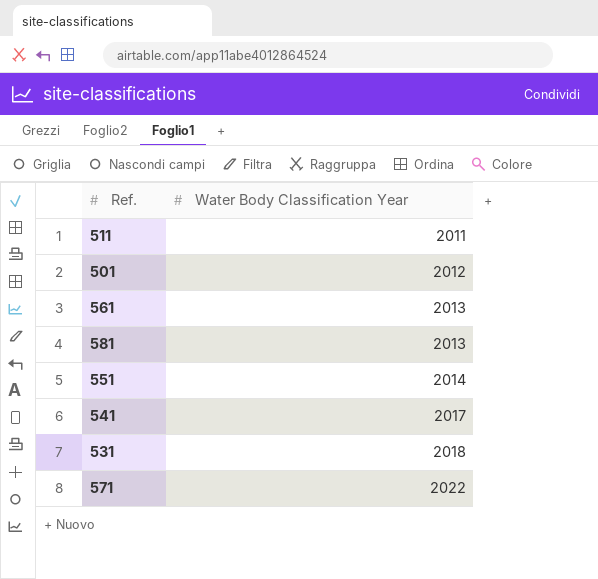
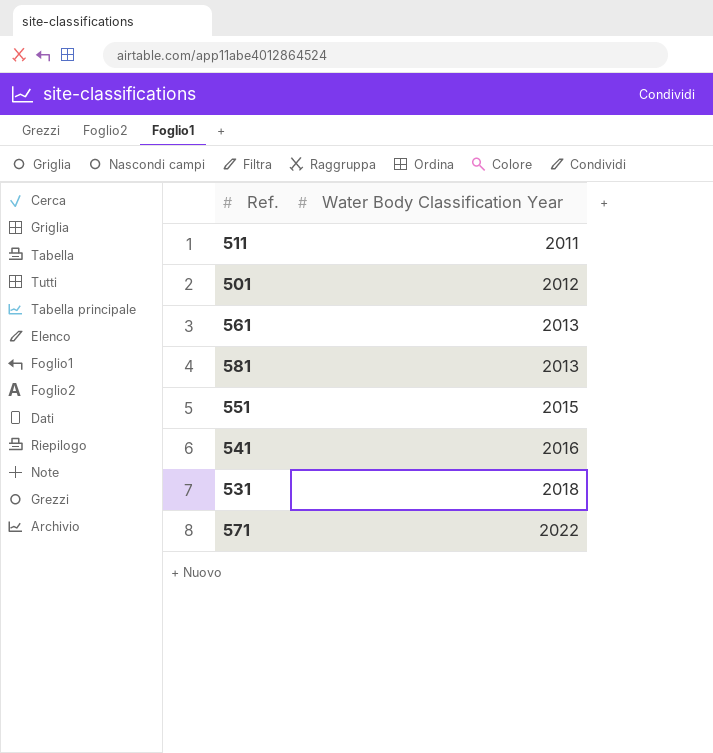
551 | Water Body Classification Year: 2014 -> 2015
541 | Water Body Classification Year: 2017 -> 2016

